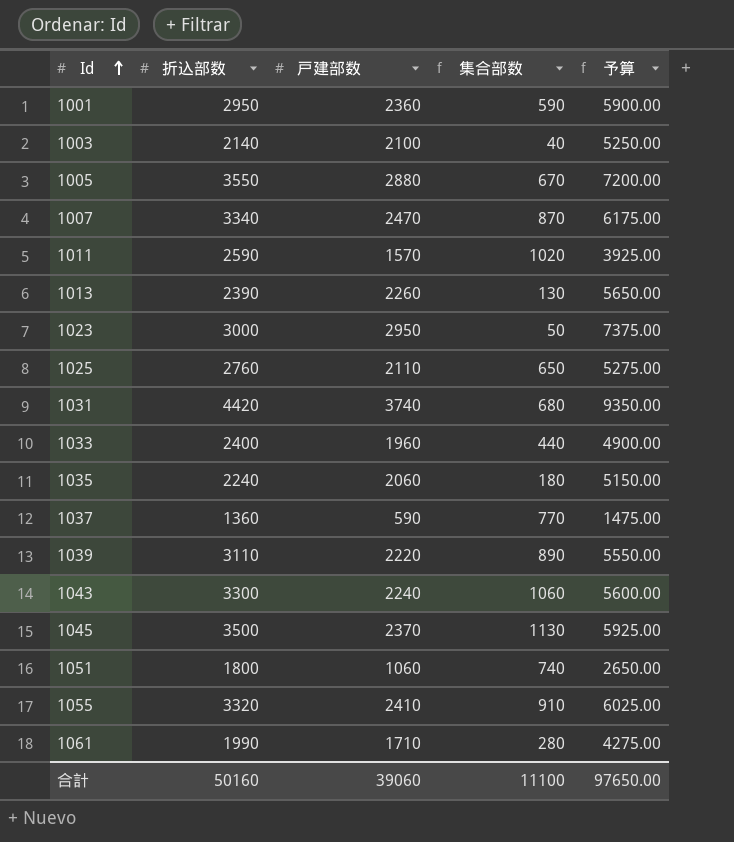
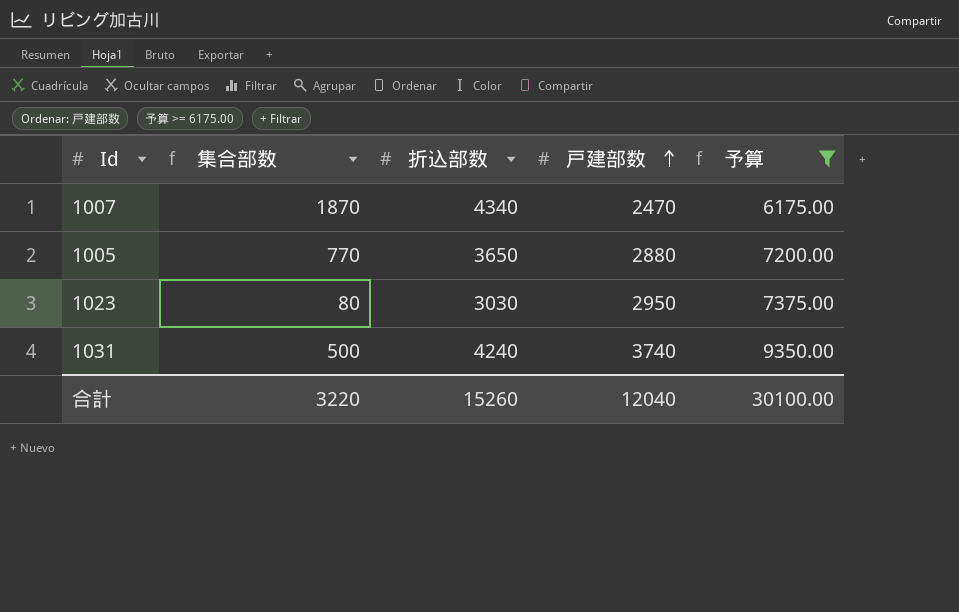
filter: none -> 予算 >= 6175.00
row order: Id ascending -> 戸建部数 ascending
column 集合部数 | position: 4 -> 2
1007 | 集合部数: 870 -> 1870
1007 | 折込部数: 3340 -> 4340
1005 | 集合部数: 670 -> 770
1005 | 折込部数: 3550 -> 3650
1023 | 集合部数: 50 -> 80
1023 | 折込部数: 3000 -> 3030
1031 | 集合部数: 680 -> 500
1031 | 折込部数: 4420 -> 4240
合計 | 集合部数: 11100 -> 3220
合計 | 折込部数: 50160 -> 15260
合計 | 戸建部数: 39060 -> 12040
合計 | 予算: 97650.00 -> 30100.00

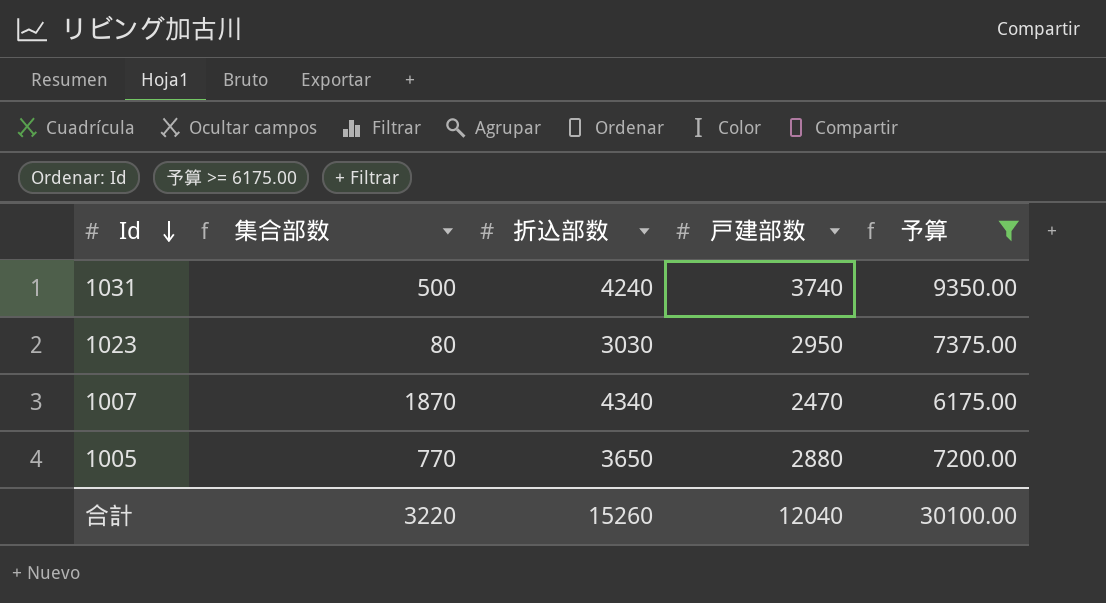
row order: 戸建部数 ascending -> Id descending

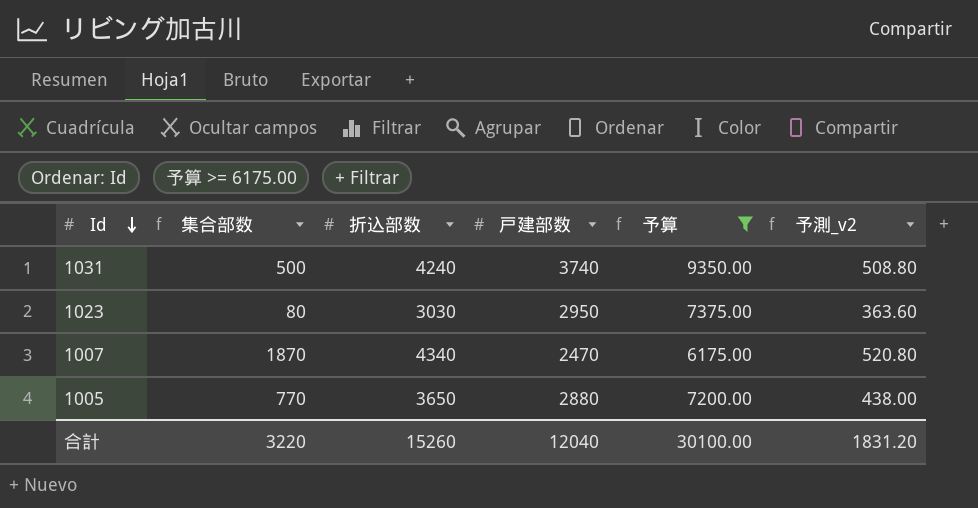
column 予測_v2 | formula: none -> [折込部数] * 0.12

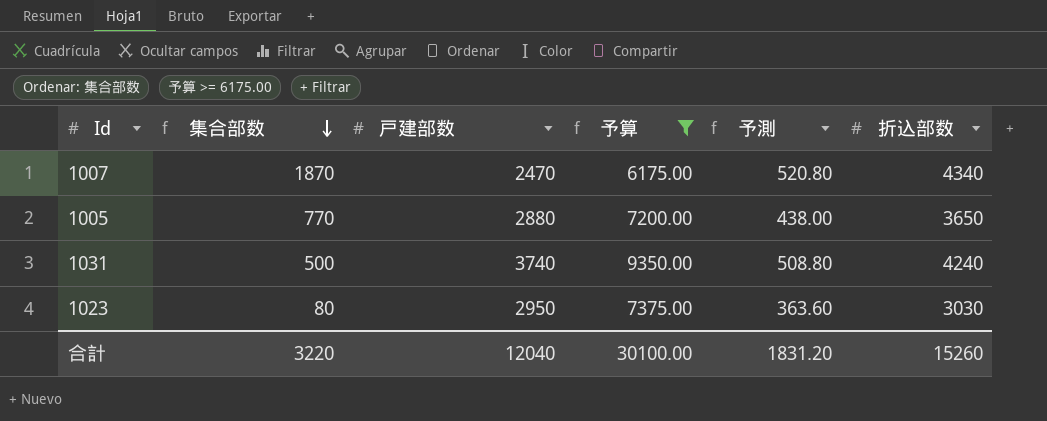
row order: Id descending -> 集合部数 descending
column name: 予測_v2 -> 予測
column 折込部数 | position: 3 -> 6

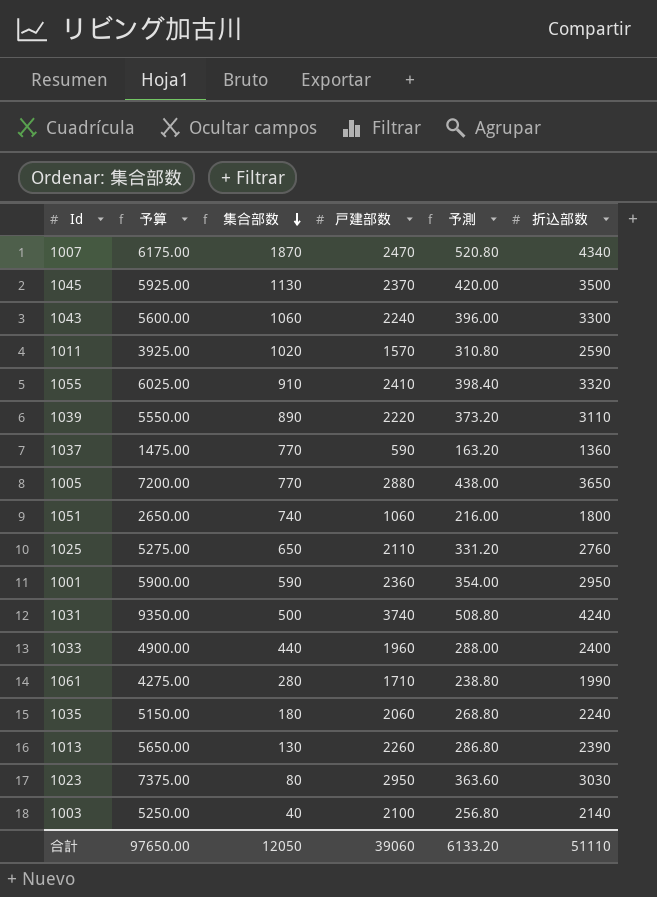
filter: 予算 >= 6175.00 -> none
column 予算 | position: 4 -> 2
合計 | 予算: 30100.00 -> 97650.00
合計 | 集合部数: 3220 -> 12050
合計 | 戸建部数: 12040 -> 39060
合計 | 予測: 1831.20 -> 6133.20
合計 | 折込部数: 15260 -> 51110

